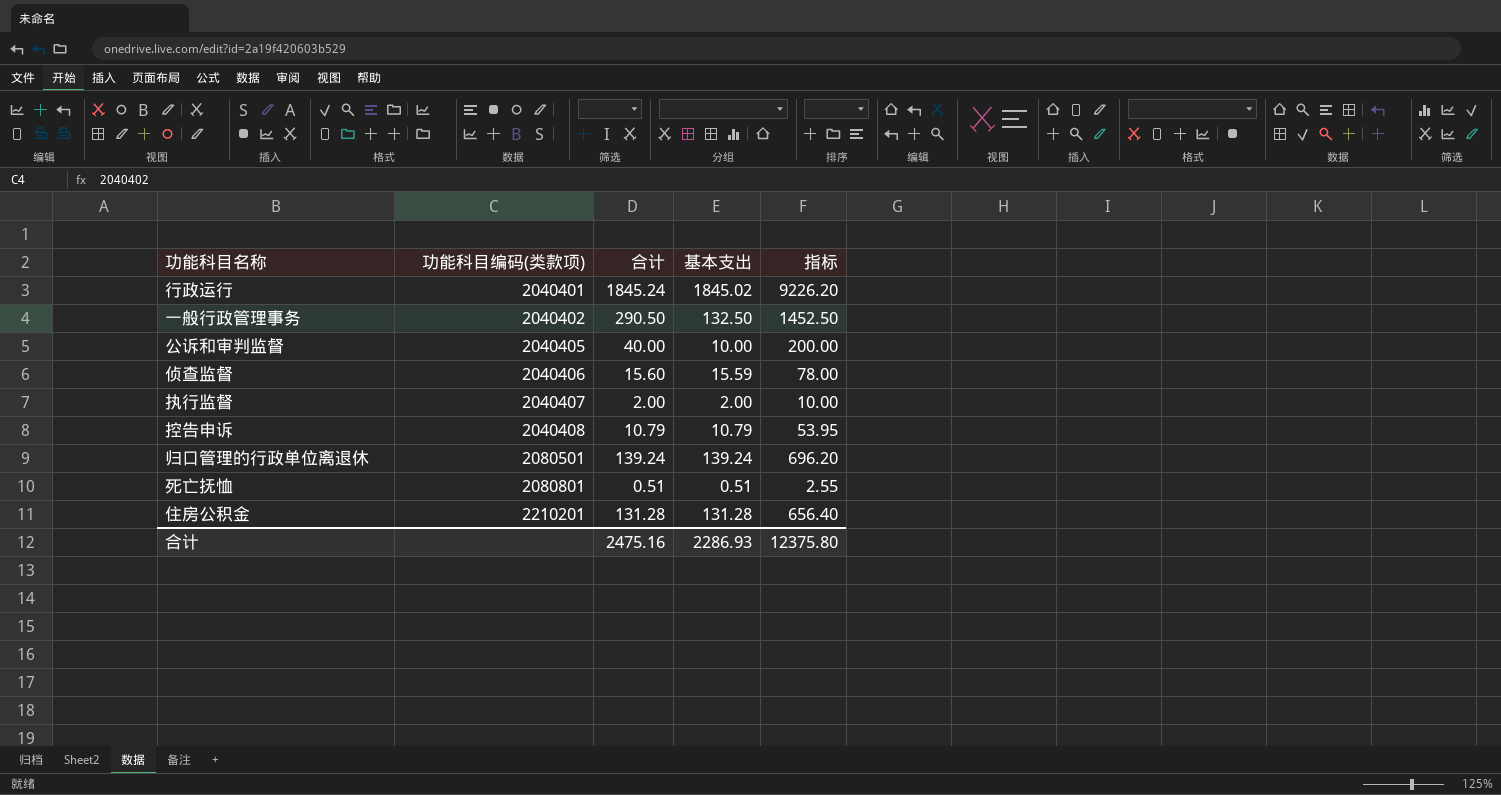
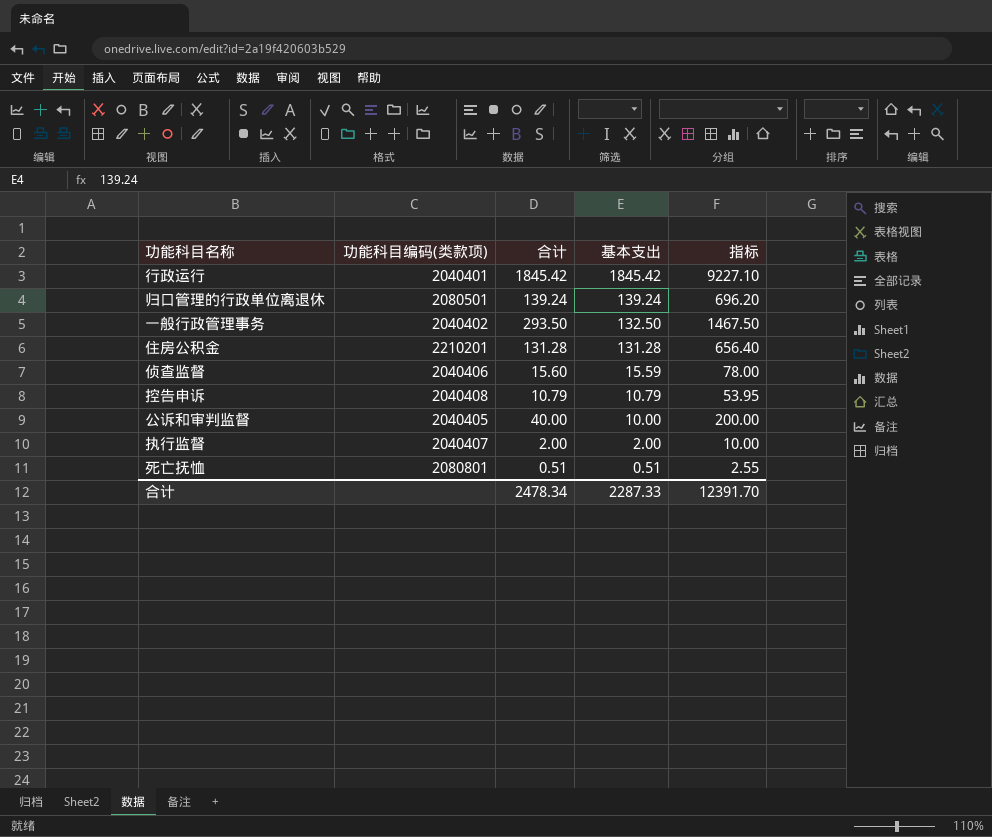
row order: 功能科目编码(类款项) ascending -> 基本支出 descending
行政运行 | 合计: 1845.24 -> 1845.42
行政运行 | 基本支出: 1845.02 -> 1845.42
行政运行 | 指标: 9226.20 -> 9227.10
一般行政管理事务 | 合计: 290.50 -> 293.50
一般行政管理事务 | 指标: 1452.50 -> 1467.50
合计 | 合计: 2475.16 -> 2478.34
合计 | 基本支出: 2286.93 -> 2287.33
合计 | 指标: 12375.80 -> 12391.70

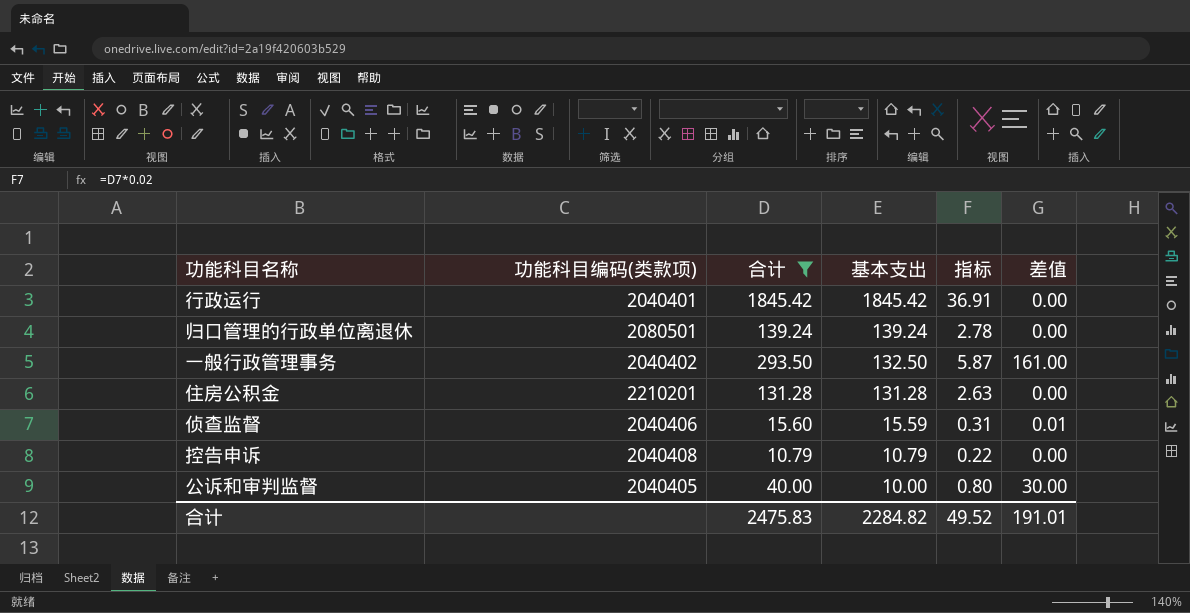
filter: none -> 合计 >= 10.79
column 指标 | formula: [合计] * 5 -> [合计] * 0.02
column 差值 | formula: none -> [合计] - [基本支出]
合计 | 合计: 2478.34 -> 2475.83
合计 | 基本支出: 2287.33 -> 2284.82
合计 | 指标: 12391.70 -> 49.52

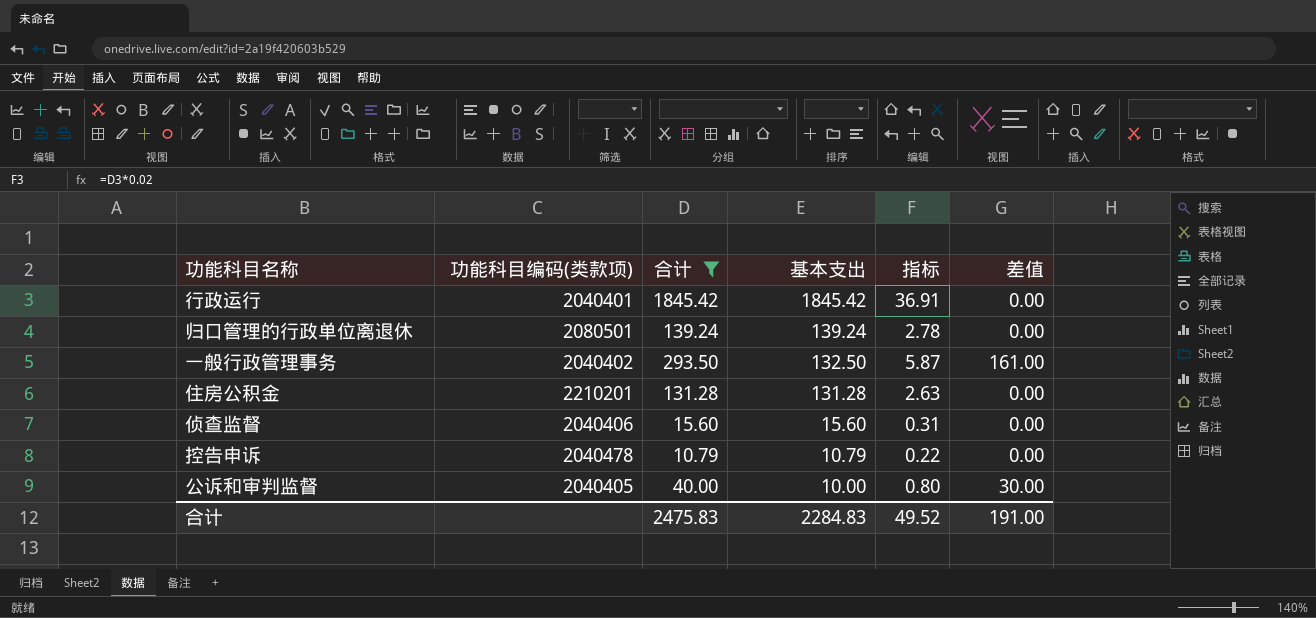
侦查监督 | 基本支出: 15.59 -> 15.60
侦查监督 | 差值: 0.01 -> 0.00
控告申诉 | 功能科目编码(类款项): 2040408 -> 2040478
合计 | 基本支出: 2284.82 -> 2284.83
合计 | 差值: 191.01 -> 191.00

